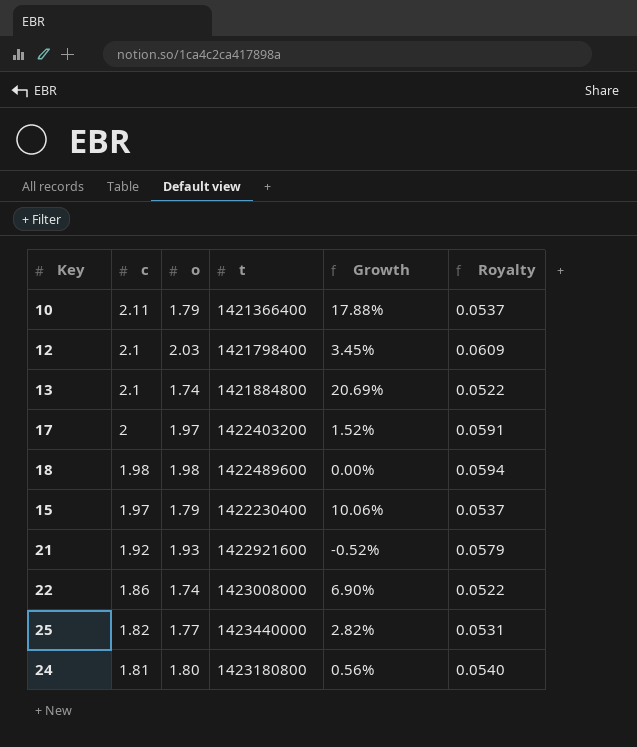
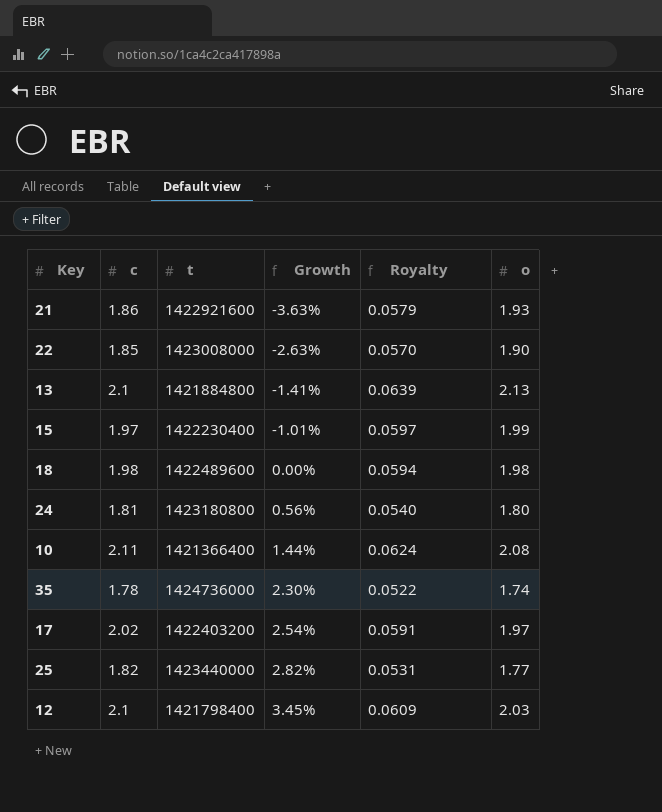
row order: c descending -> Growth ascending
column o | position: 3 -> 6
21 | c: 1.92 -> 1.86
21 | Growth: -0.52% -> -3.63%
22 | c: 1.86 -> 1.85
22 | Growth: 6.90% -> -2.63%
22 | Royalty: 0.0522 -> 0.0570
22 | o: 1.74 -> 1.90
13 | Growth: 20.69% -> -1.41%
13 | Royalty: 0.0522 -> 0.0639
13 | o: 1.74 -> 2.13
15 | Growth: 10.06% -> -1.01%
15 | Royalty: 0.0537 -> 0.0597
15 | o: 1.79 -> 1.99
10 | Growth: 17.88% -> 1.44%
10 | Royalty: 0.0537 -> 0.0624
10 | o: 1.79 -> 2.08
row 35: none -> 1.78 | 1424736000 | 2.30% | 0.0522 | 1.74
17 | c: 2 -> 2.02
17 | Growth: 1.52% -> 2.54%

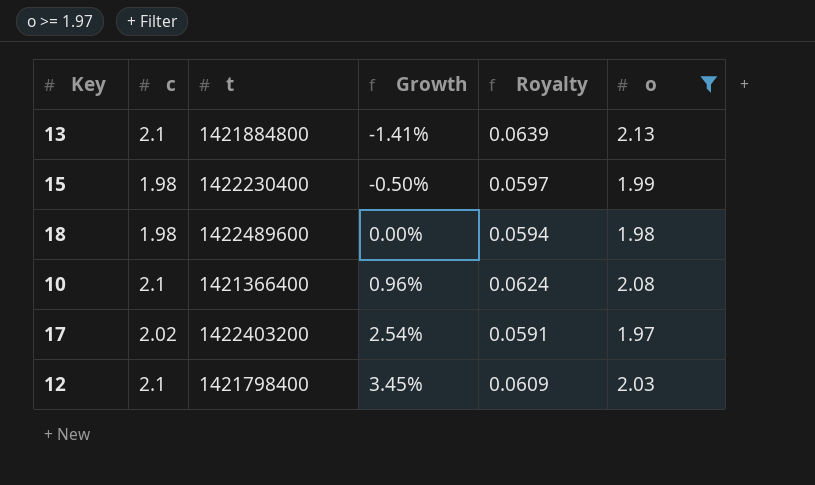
filter: none -> o >= 1.97
15 | c: 1.97 -> 1.98
15 | Growth: -1.01% -> -0.50%
10 | c: 2.11 -> 2.1
10 | Growth: 1.44% -> 0.96%

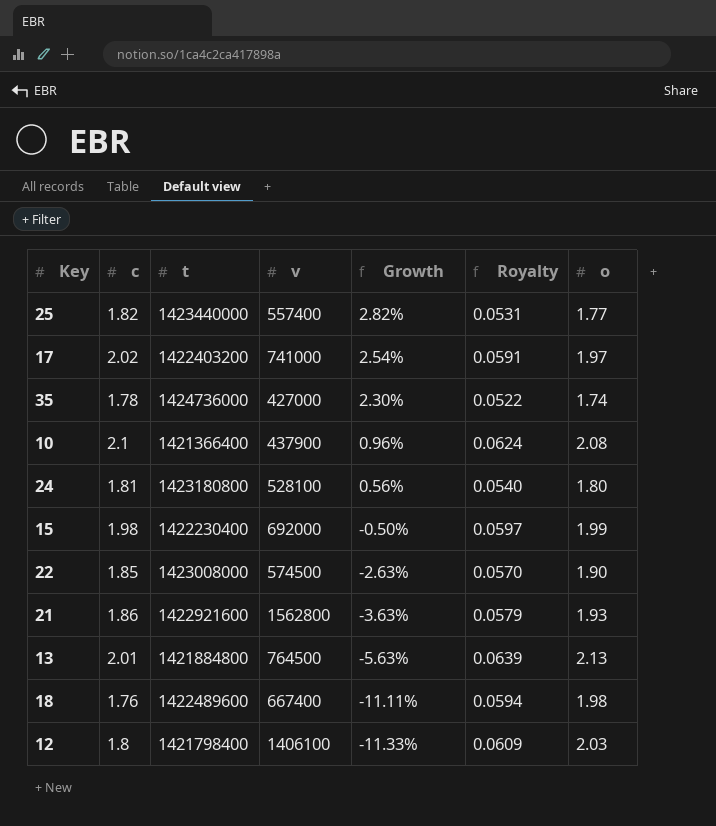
filter: o >= 1.97 -> none
row order: Growth ascending -> Growth descending
column v | position: none -> 4
13 | c: 2.1 -> 2.01
13 | Growth: -1.41% -> -5.63%
18 | c: 1.98 -> 1.76
18 | Growth: 0.00% -> -11.11%
12 | c: 2.1 -> 1.8
12 | Growth: 3.45% -> -11.33%

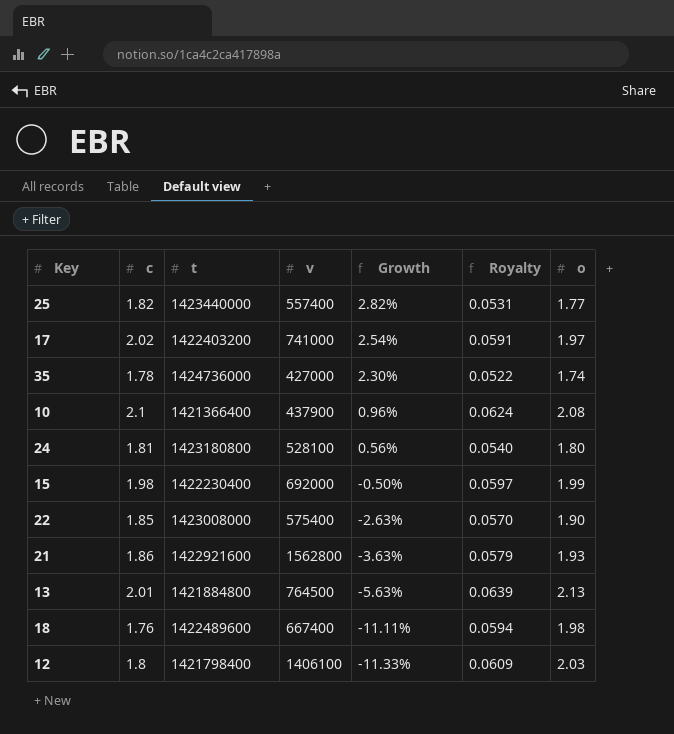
22 | v: 574500 -> 575400

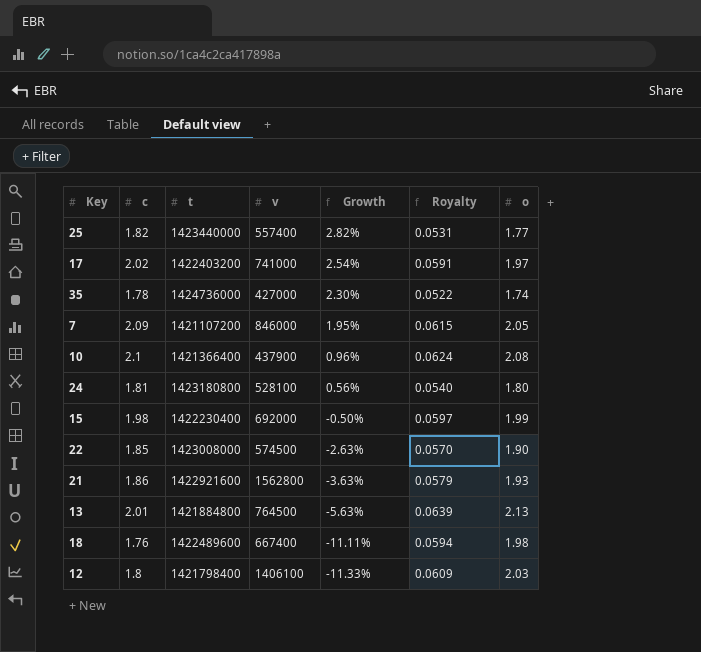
row 7: none -> 2.09 | 1421107200 | 846000 | 1.95% | 0.0615 | 2.05
22 | v: 575400 -> 574500

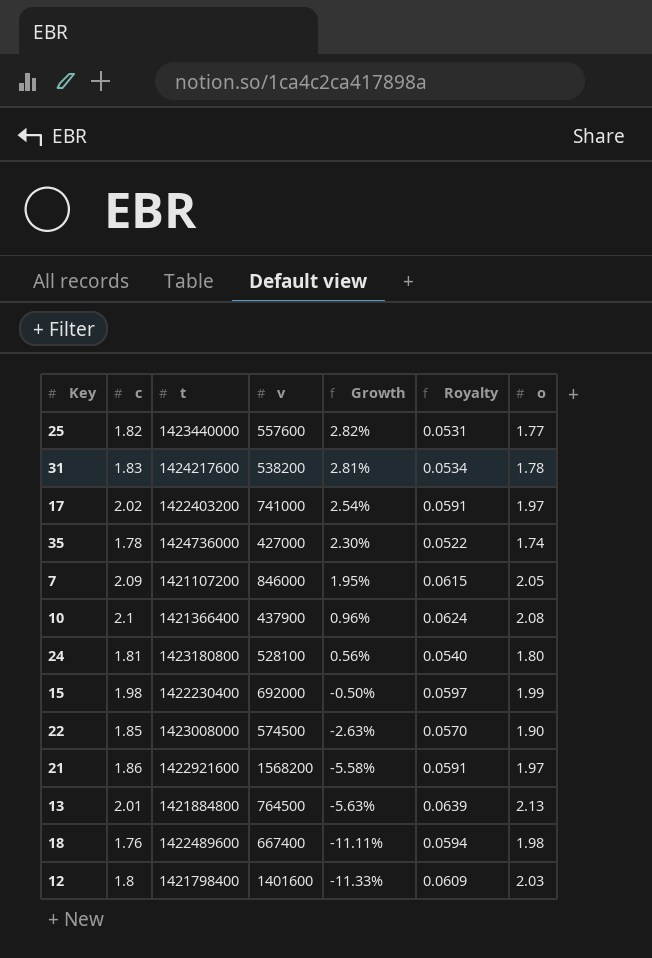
25 | v: 557400 -> 557600
row 31: none -> 1.83 | 1424217600 | 538200 | 2.81% | 0.0534 | 1.78
21 | v: 1562800 -> 1568200
21 | Growth: -3.63% -> -5.58%
21 | Royalty: 0.0579 -> 0.0591
21 | o: 1.93 -> 1.97
12 | v: 1406100 -> 1401600

